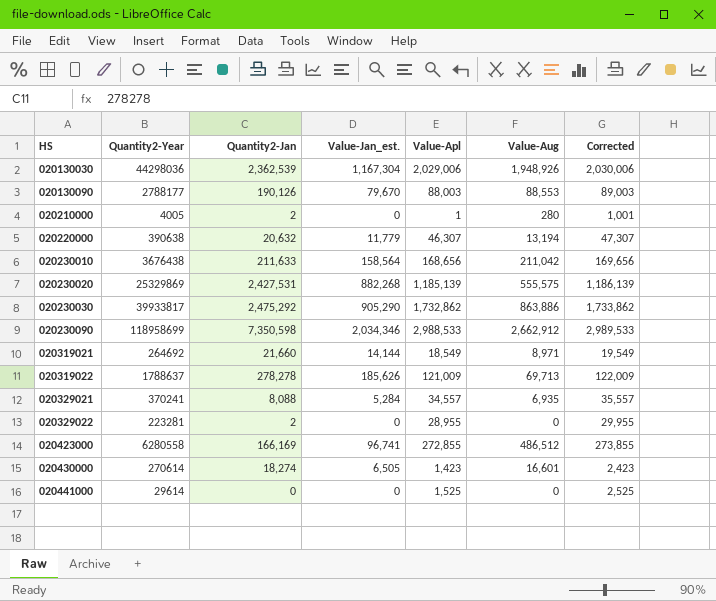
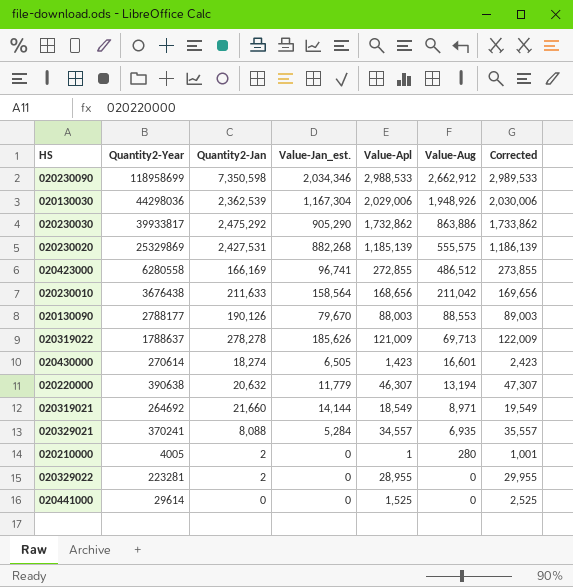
row order: HS ascending -> Value-Aug descending

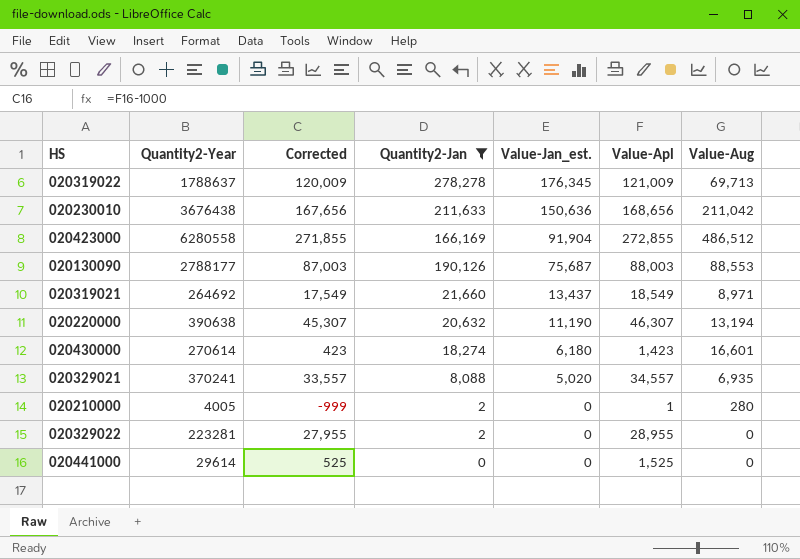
filter: none -> Quantity2-Jan <= 278,278
row order: Value-Aug descending -> Value-Jan_est. descending
column Corrected | formula: [Value-Apl] + 1000 -> [Value-Apl] - 1000
column Corrected | position: 7 -> 3
020319022 | Value-Jan_est.: 185,626 -> 176,345
020230010 | Value-Jan_est.: 158,564 -> 150,636
020423000 | Value-Jan_est.: 96,741 -> 91,904
020130090 | Value-Jan_est.: 79,670 -> 75,687
020319021 | Value-Jan_est.: 14,144 -> 13,437
020220000 | Value-Jan_est.: 11,779 -> 11,190
020430000 | Value-Jan_est.: 6,505 -> 6,180
020329021 | Value-Jan_est.: 5,284 -> 5,020

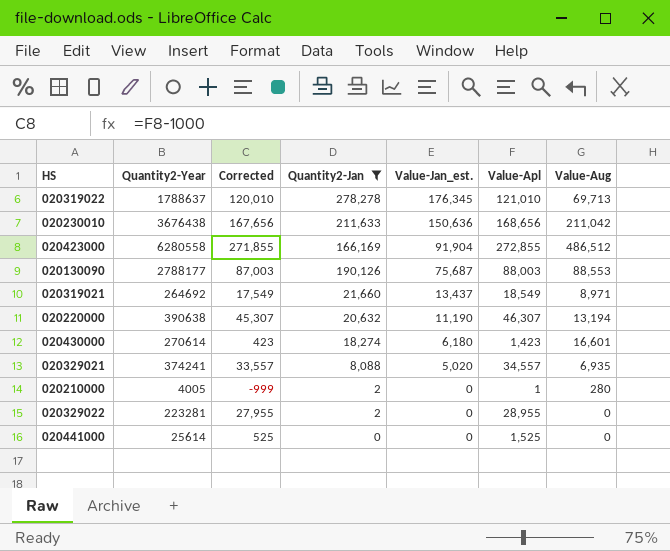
020319022 | Corrected: 120,009 -> 120,010
020319022 | Value-Apl: 121,009 -> 121,010
020329021 | Quantity2-Year: 370241 -> 374241
020441000 | Quantity2-Year: 29614 -> 25614

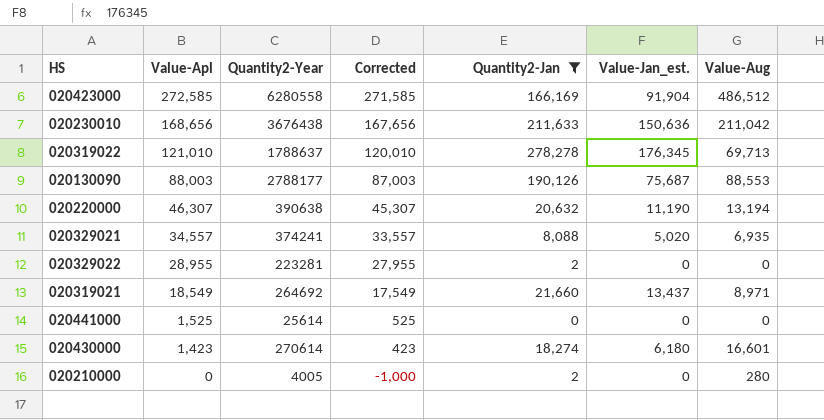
row order: Value-Jan_est. descending -> Value-Apl descending
column Value-Apl | position: 6 -> 2
020423000 | Value-Apl: 272,855 -> 272,585
020423000 | Corrected: 271,855 -> 271,585
020210000 | Value-Apl: 1 -> 0
020210000 | Corrected: -999 -> -1,000

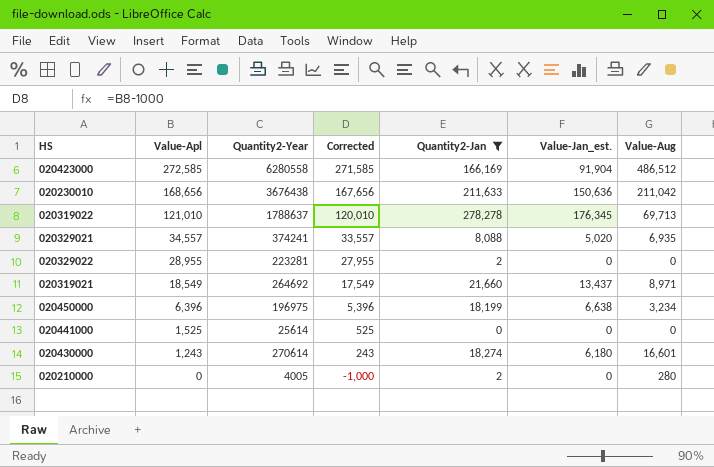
row 020130090: 88,003 | 2788177 | 87,003 | 190,126 | 75,687 | 88,553 -> none
row 020220000: 46,307 | 390638 | 45,307 | 20,632 | 11,190 | 13,194 -> none
row 020450000: none -> 6,396 | 196975 | 5,396 | 18,199 | 6,638 | 3,234
020430000 | Value-Apl: 1,423 -> 1,243
020430000 | Corrected: 423 -> 243

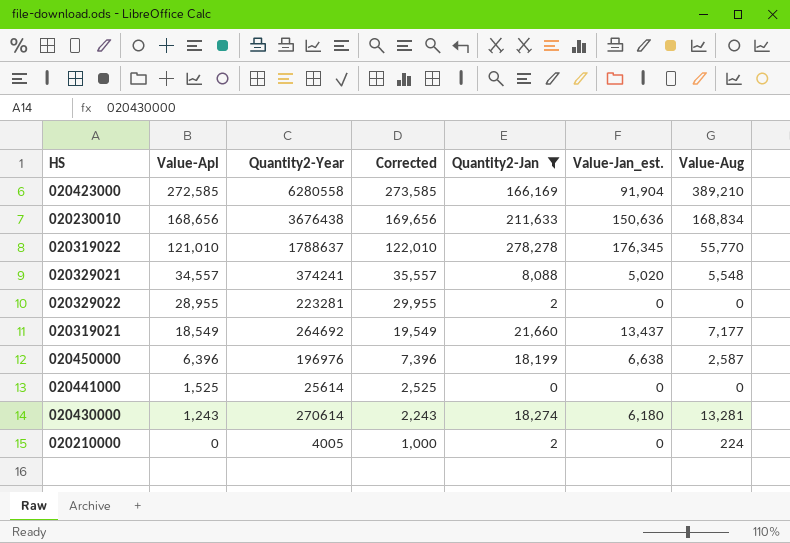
column Corrected | formula: [Value-Apl] - 1000 -> [Value-Apl] + 1000
020423000 | Value-Aug: 486,512 -> 389,210
020230010 | Value-Aug: 211,042 -> 168,834
020319022 | Value-Aug: 69,713 -> 55,770
020329021 | Value-Aug: 6,935 -> 5,548
020319021 | Value-Aug: 8,971 -> 7,177
020450000 | Quantity2-Year: 196975 -> 196976
020450000 | Value-Aug: 3,234 -> 2,587
020430000 | Value-Aug: 16,601 -> 13,281
020210000 | Value-Aug: 280 -> 224

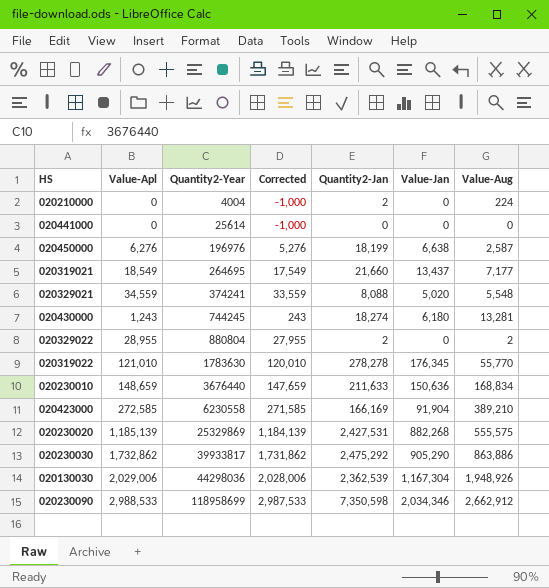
filter: Quantity2-Jan <= 278,278 -> none
row order: Value-Apl descending -> Quantity2-Year ascending
column Corrected | formula: [Value-Apl] + 1000 -> [Value-Apl] - 1000
column name: Value-Jan_est. -> Value-Jan
020210000 | Quantity2-Year: 4005 -> 4004
020441000 | Value-Apl: 1,525 -> 0
020450000 | Value-Apl: 6,396 -> 6,276
020319021 | Quantity2-Year: 264692 -> 264695
020329021 | Value-Apl: 34,557 -> 34,559
020430000 | Quantity2-Year: 270614 -> 744245
020329022 | Quantity2-Year: 223281 -> 880804
020329022 | Value-Aug: 0 -> 2
020319022 | Quantity2-Year: 1788637 -> 1783630
020230010 | Value-Apl: 168,656 -> 148,659
020230010 | Quantity2-Year: 3676438 -> 3676440
020423000 | Quantity2-Year: 6280558 -> 6230558

